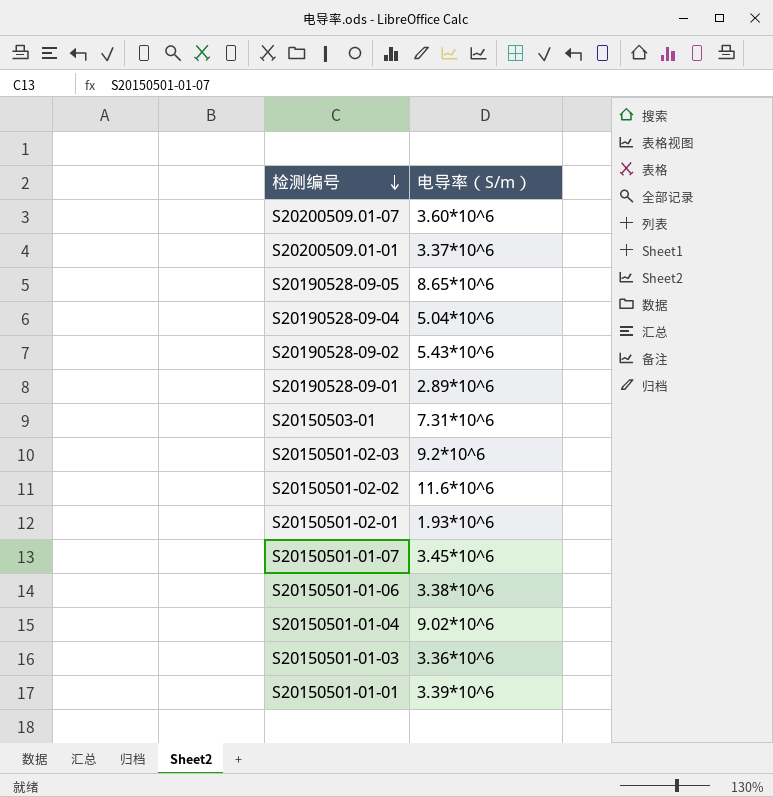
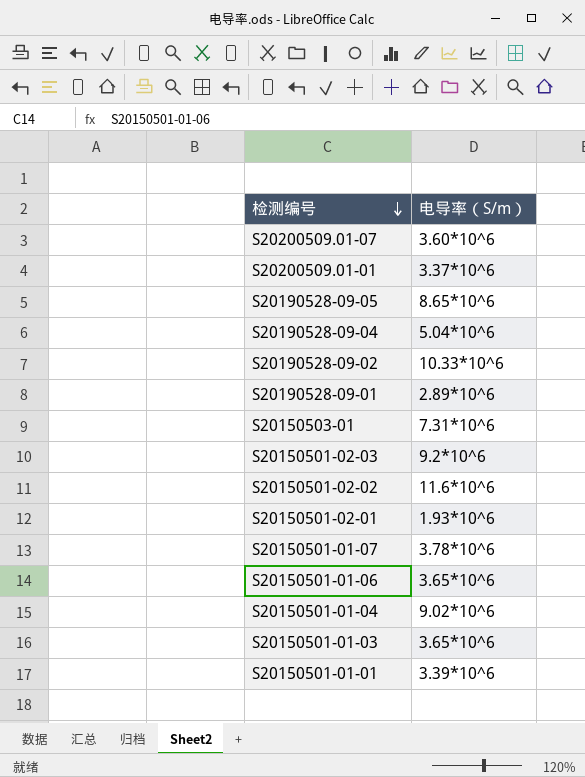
S20190528-09-02 | 电导率（S/m）: 5.43*10^6 -> 10.33*10^6
S20150501-01-07 | 电导率（S/m）: 3.45*10^6 -> 3.78*10^6
S20150501-01-06 | 电导率（S/m）: 3.38*10^6 -> 3.65*10^6
S20150501-01-03 | 电导率（S/m）: 3.36*10^6 -> 3.65*10^6

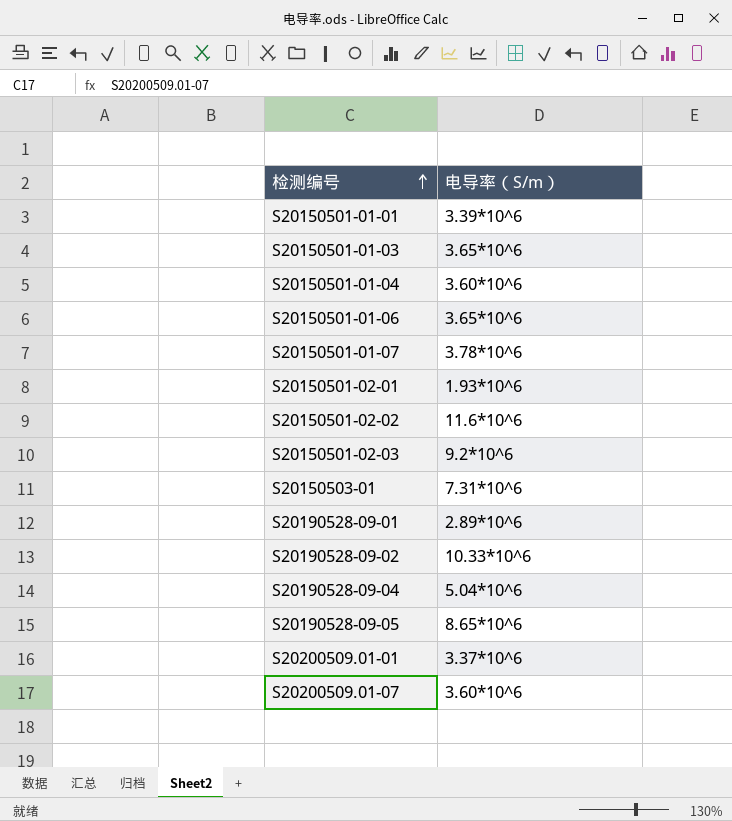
row order: 检测编号 descending -> 检测编号 ascending
S20150501-01-04 | 电导率（S/m）: 9.02*10^6 -> 3.60*10^6

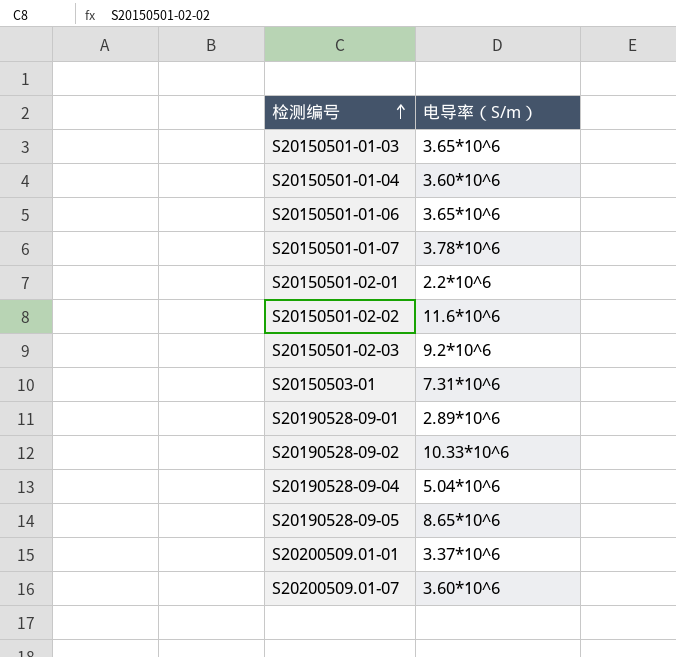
row S20150501-01-01: 3.39*10^6 -> none
S20150501-02-01 | 电导率（S/m）: 1.93*10^6 -> 2.2*10^6

